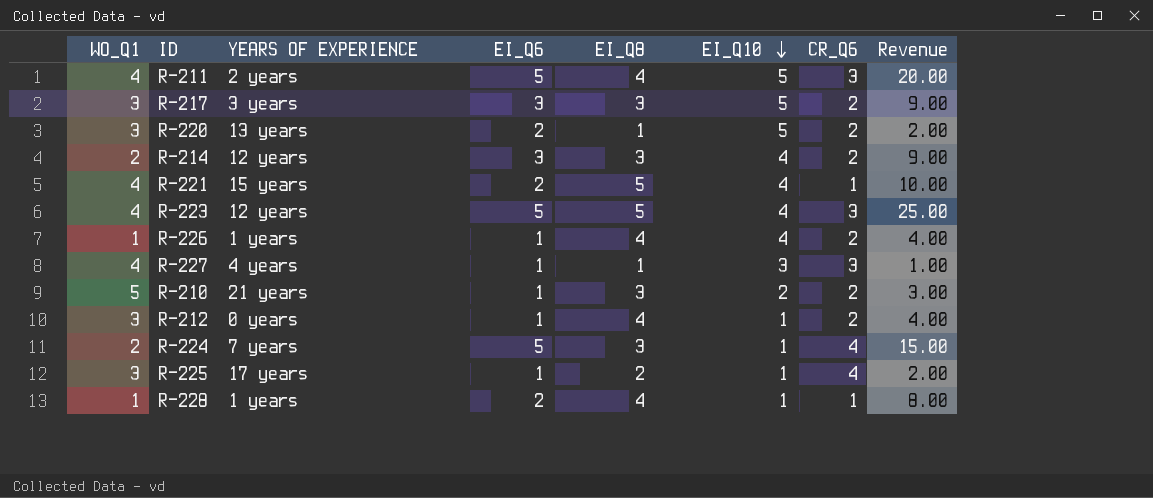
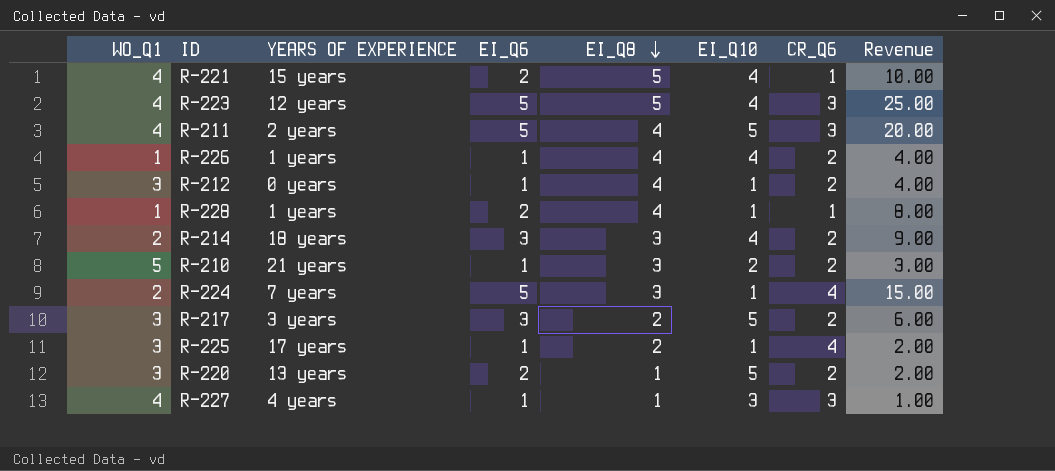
row order: EI_Q10 descending -> EI_Q8 descending
R-214 | YEARS OF EXPERIENCE: 12 years -> 18 years
R-217 | EI_Q8: 3 -> 2
R-217 | Revenue: 9.00 -> 6.00

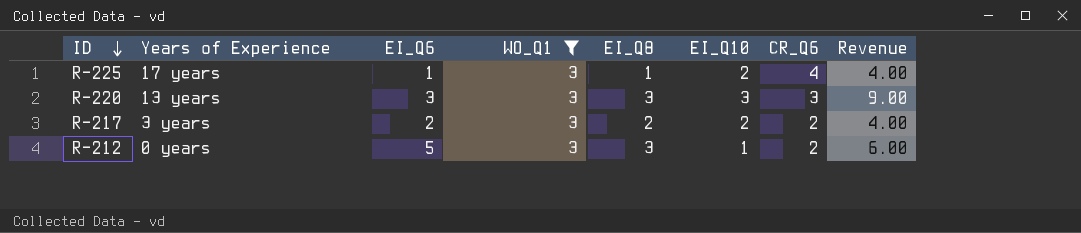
filter: none -> WO_Q1 = 3
row order: EI_Q8 descending -> ID descending
column name: YEARS OF EXPERIENCE -> Years of Experience
column WO_Q1 | position: 1 -> 4
column Revenue | formula: [EI_Q6] * [EI_Q8] -> [EI_Q8] * [CR_Q6]
R-225 | EI_Q8: 2 -> 1
R-225 | EI_Q10: 1 -> 2
R-220 | EI_Q6: 2 -> 3
R-220 | EI_Q8: 1 -> 3
R-220 | EI_Q10: 5 -> 3
R-220 | CR_Q6: 2 -> 3
R-217 | EI_Q6: 3 -> 2
R-217 | EI_Q10: 5 -> 2
R-212 | EI_Q6: 1 -> 5
R-212 | EI_Q8: 4 -> 3

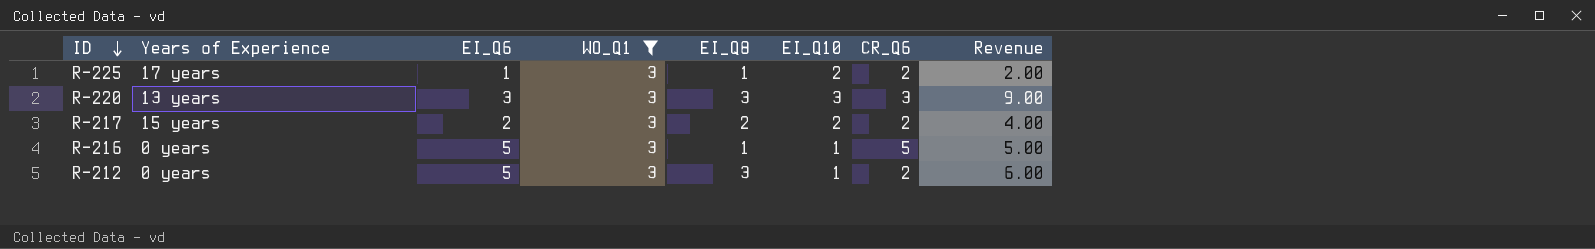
R-225 | CR_Q6: 4 -> 2
R-225 | Revenue: 4.00 -> 2.00
R-217 | Years of Experience: 3 years -> 15 years
row R-216: none -> 0 years | 5 | 3 | 1 | 1 | 5 | 5.00

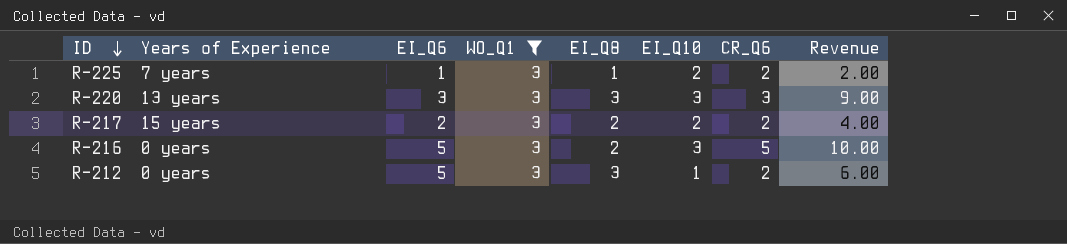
R-225 | Years of Experience: 17 years -> 7 years
R-216 | EI_Q8: 1 -> 2
R-216 | EI_Q10: 1 -> 3
R-216 | Revenue: 5.00 -> 10.00

